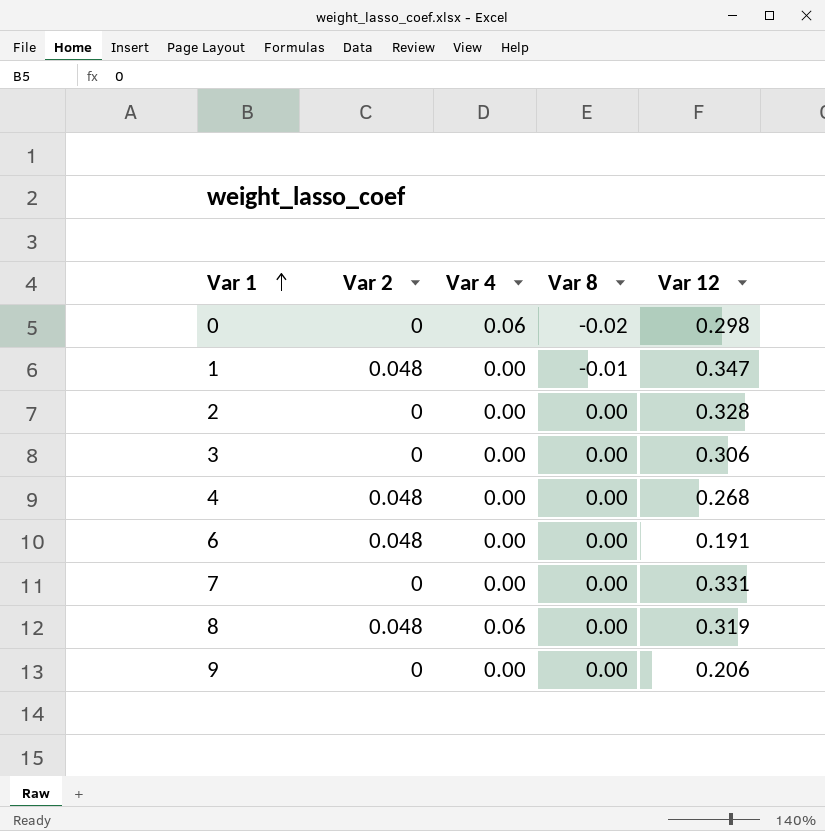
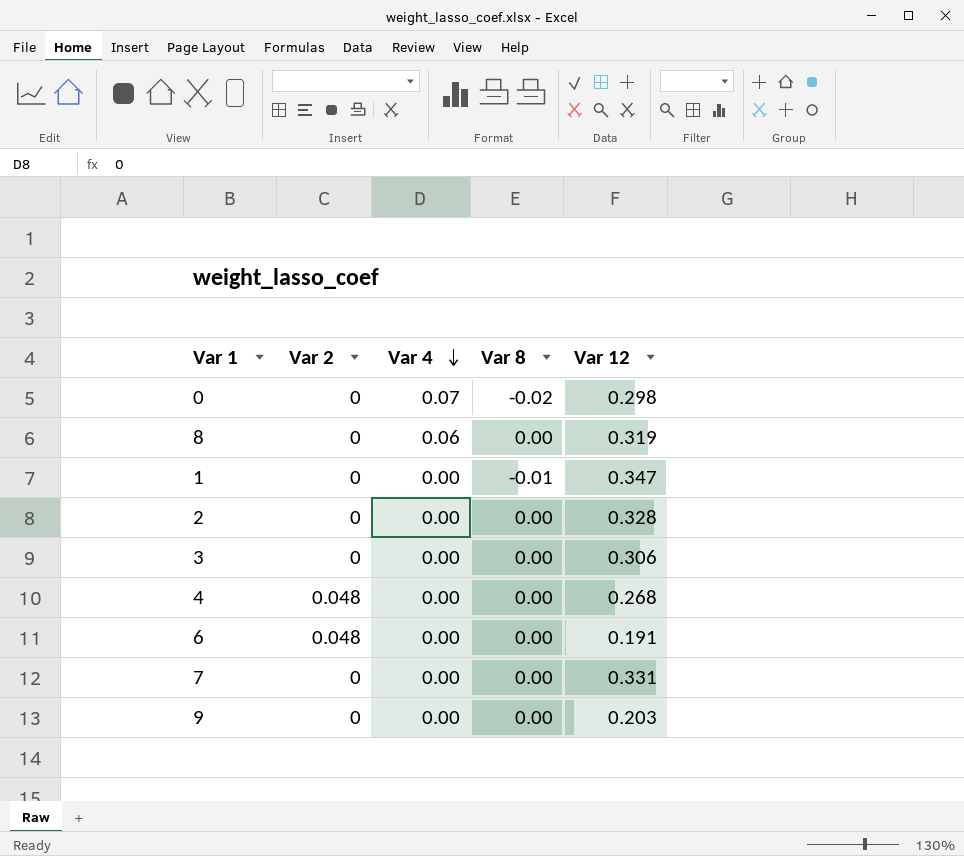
row order: Var 1 ascending -> Var 4 descending
0 | Var 4: 0.06 -> 0.07
8 | Var 2: 0.048 -> 0
1 | Var 2: 0.048 -> 0
9 | Var 12: 0.206 -> 0.203

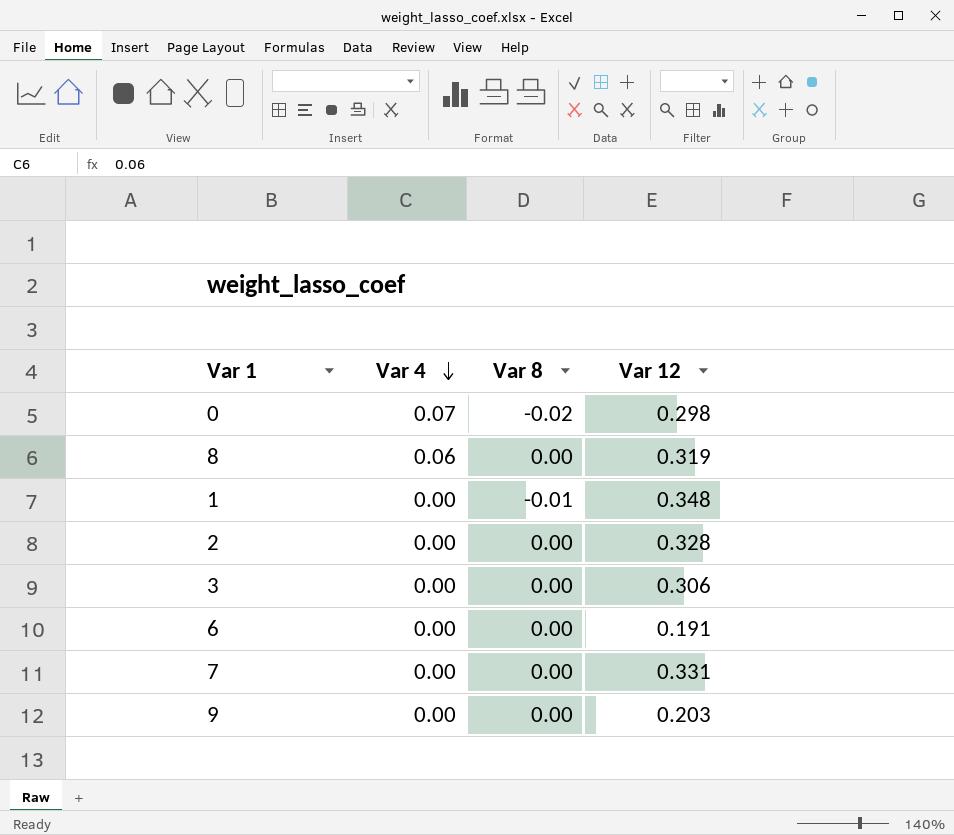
column Var 2 | position: 2 -> none
row 4: 0.048 | 0.00 | 0.00 | 0.268 -> none
1 | Var 12: 0.347 -> 0.348

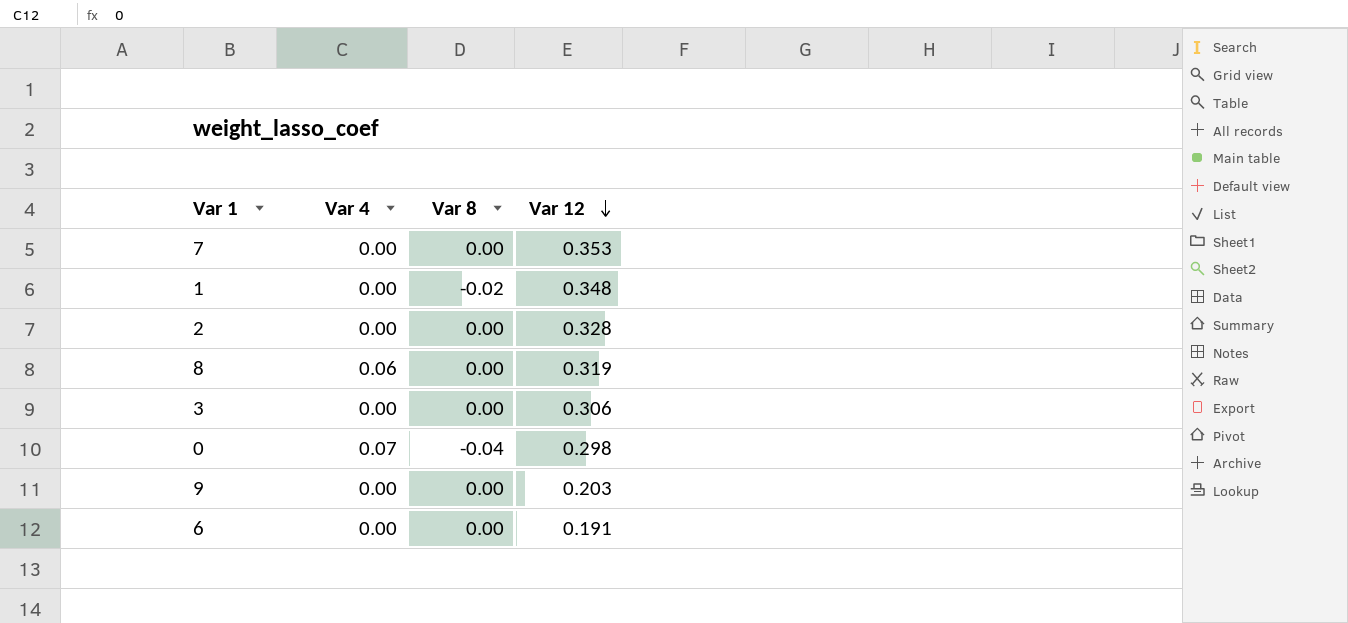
row order: Var 4 descending -> Var 12 descending
7 | Var 12: 0.331 -> 0.353
1 | Var 8: -0.01 -> -0.02
0 | Var 8: -0.02 -> -0.04

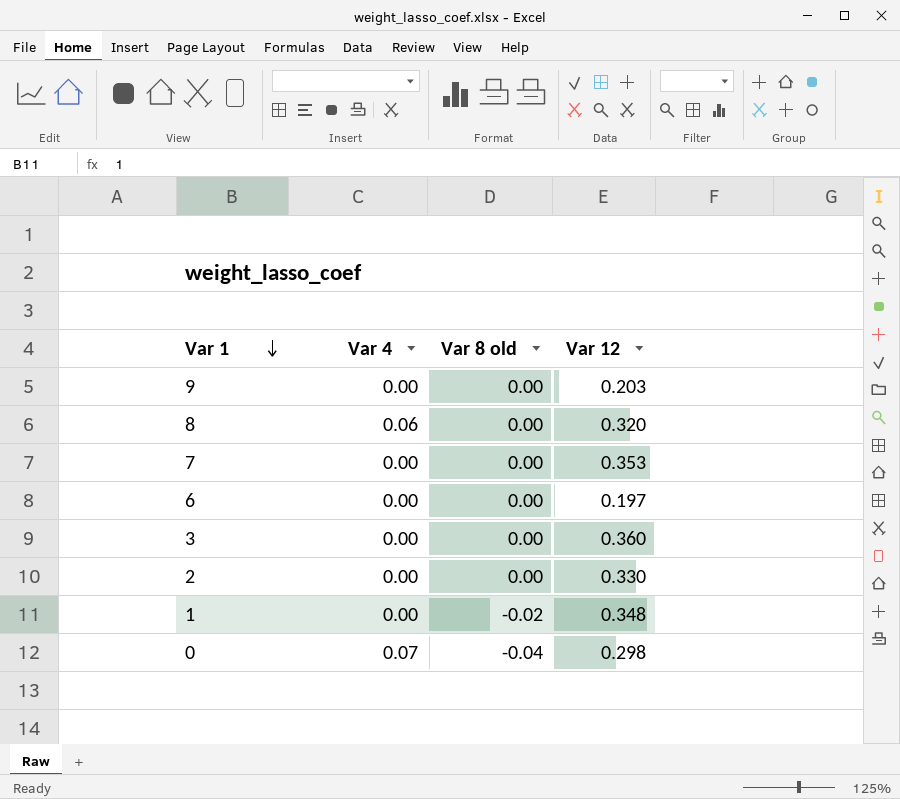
row order: Var 12 descending -> Var 1 descending
column name: Var 8 -> Var 8 old
8 | Var 12: 0.319 -> 0.320
6 | Var 12: 0.191 -> 0.197
3 | Var 12: 0.306 -> 0.360
2 | Var 12: 0.328 -> 0.330

